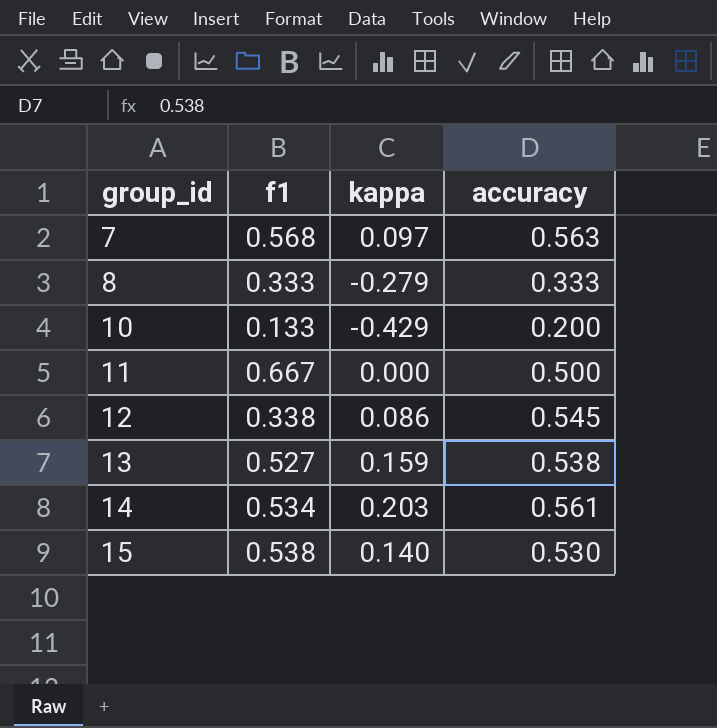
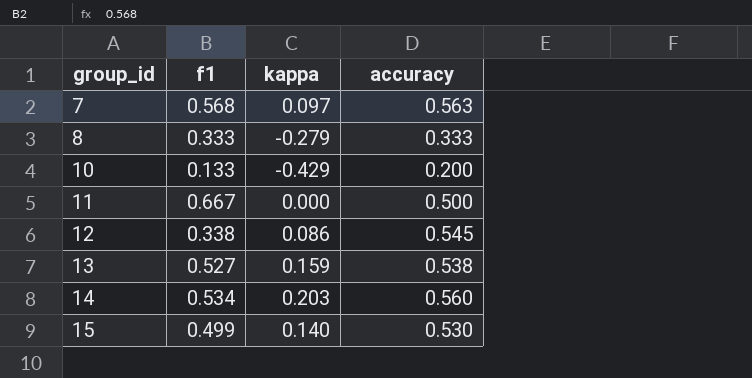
14 | accuracy: 0.561 -> 0.560
15 | f1: 0.538 -> 0.499

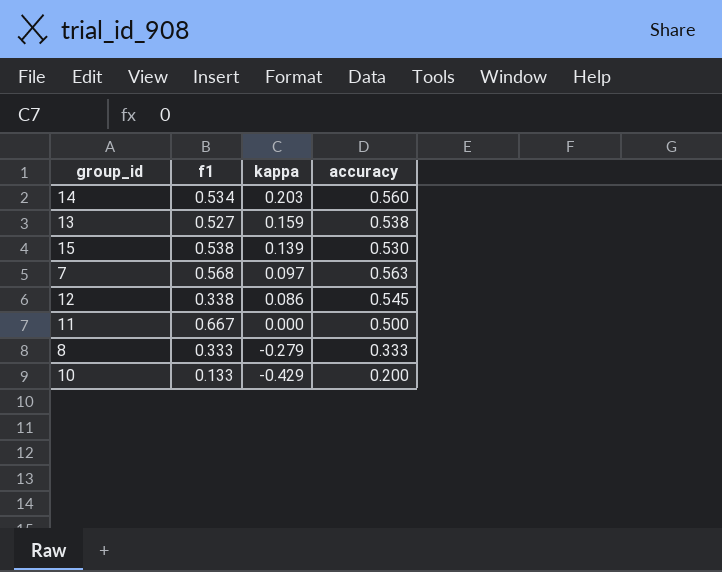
row order: group_id ascending -> kappa descending
15 | f1: 0.499 -> 0.538
15 | kappa: 0.140 -> 0.139

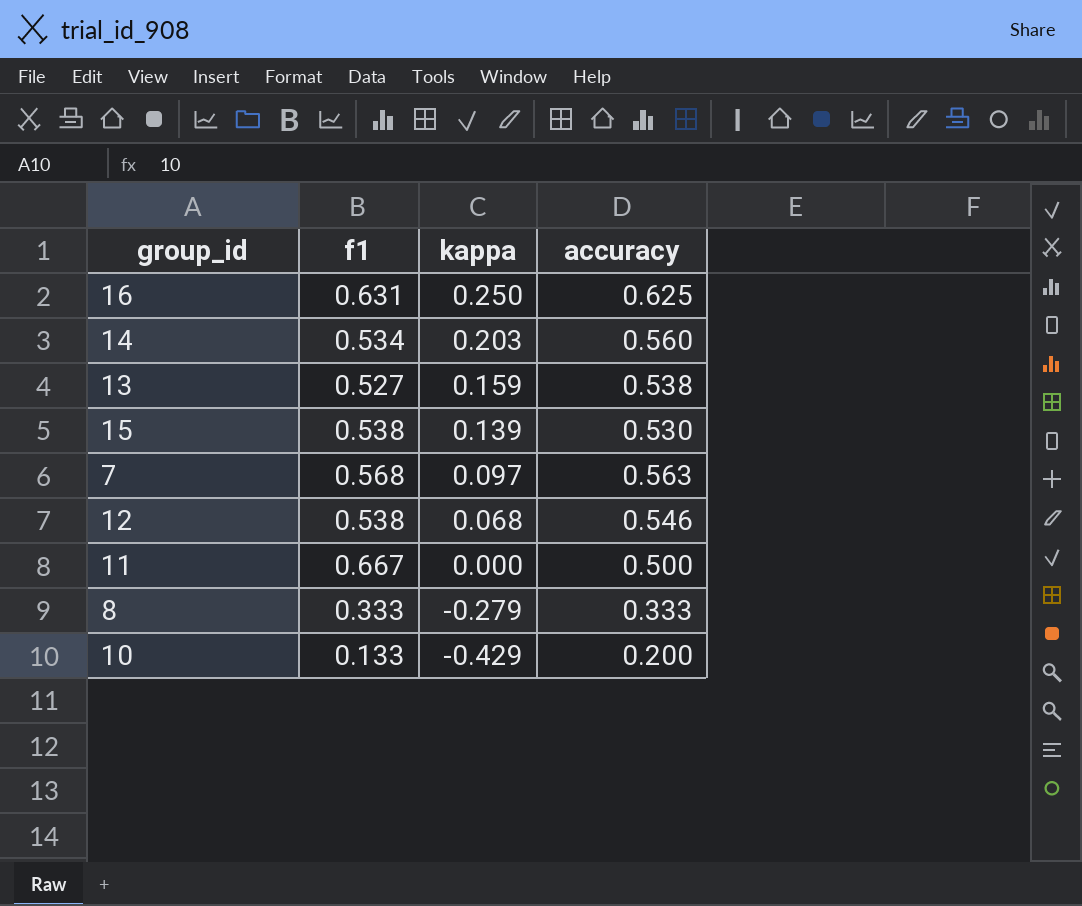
row 16: none -> 0.631 | 0.250 | 0.625
12 | f1: 0.338 -> 0.538
12 | kappa: 0.086 -> 0.068
12 | accuracy: 0.545 -> 0.546

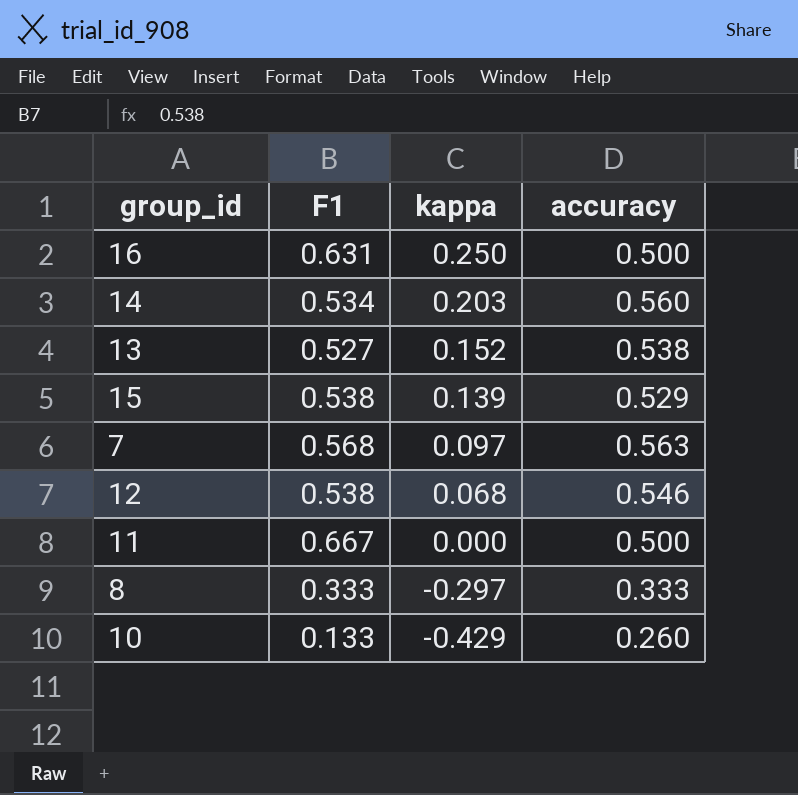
column name: f1 -> F1
16 | accuracy: 0.625 -> 0.500
13 | kappa: 0.159 -> 0.152
15 | accuracy: 0.530 -> 0.529
8 | kappa: -0.279 -> -0.297
10 | accuracy: 0.200 -> 0.260

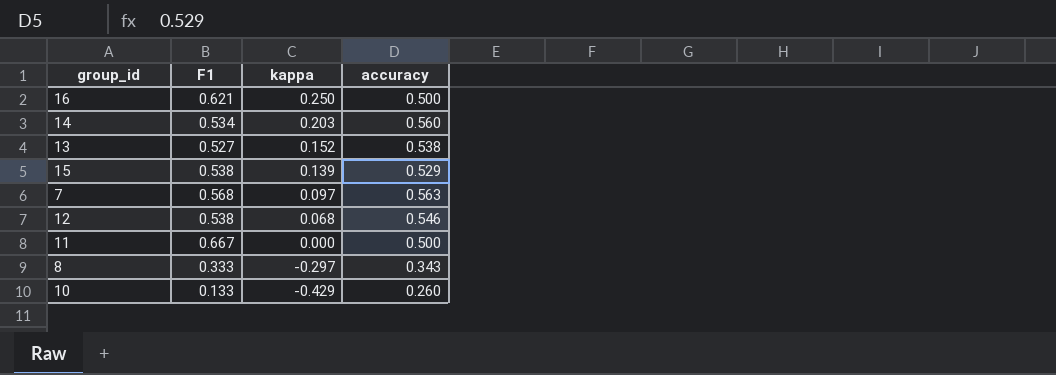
16 | F1: 0.631 -> 0.621
8 | accuracy: 0.333 -> 0.343

